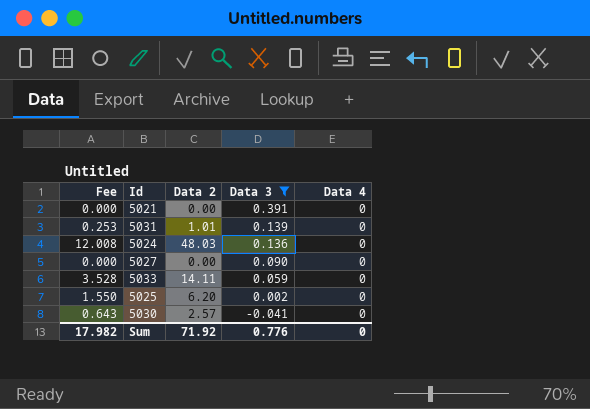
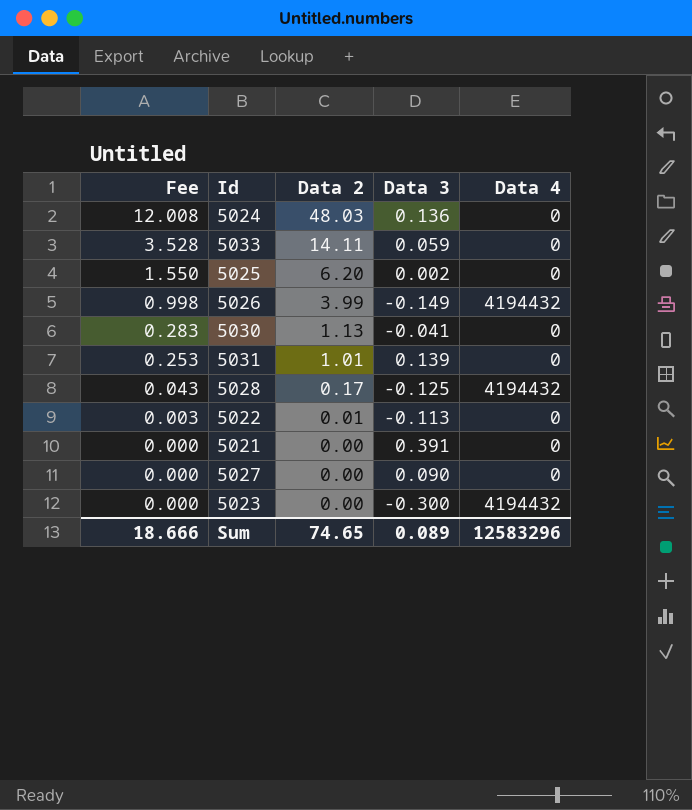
filter: Data 3 >= -0.041 -> none
row order: Data 3 descending -> Fee descending
5030 | Fee: 0.643 -> 0.283
5030 | Data 2: 2.57 -> 1.13
Sum | Fee: 17.982 -> 18.666
Sum | Data 2: 71.92 -> 74.65
Sum | Data 3: 0.776 -> 0.089
Sum | Data 4: 0 -> 12583296

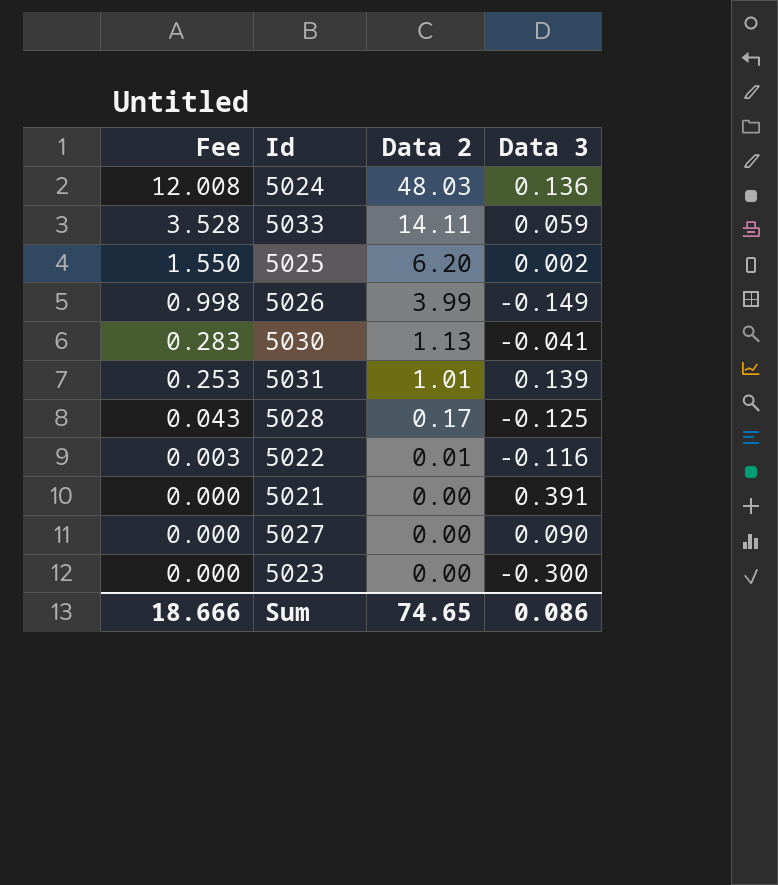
column Data 4 | position: 5 -> none
5022 | Data 3: -0.113 -> -0.116
Sum | Data 3: 0.089 -> 0.086

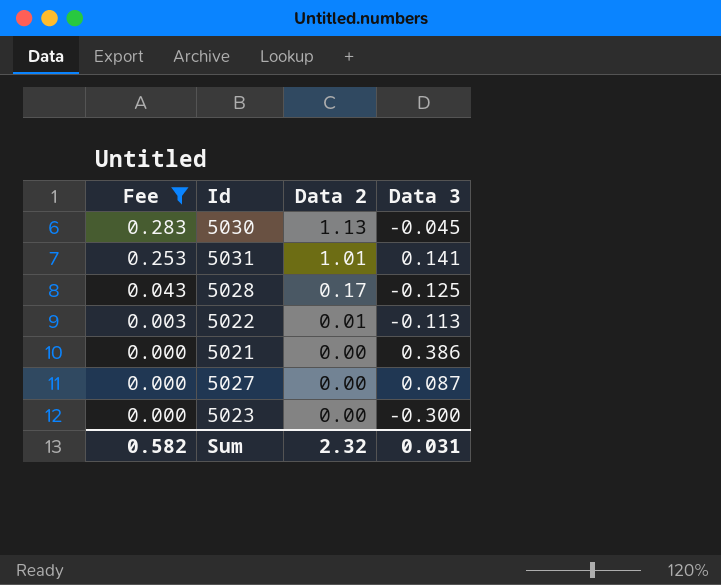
filter: none -> Fee <= 0.283
5030 | Data 3: -0.041 -> -0.045
5031 | Data 3: 0.139 -> 0.141
5022 | Data 3: -0.116 -> -0.113
5021 | Data 3: 0.391 -> 0.386
5027 | Data 3: 0.090 -> 0.087
Sum | Fee: 18.666 -> 0.582
Sum | Data 2: 74.65 -> 2.32
Sum | Data 3: 0.086 -> 0.031

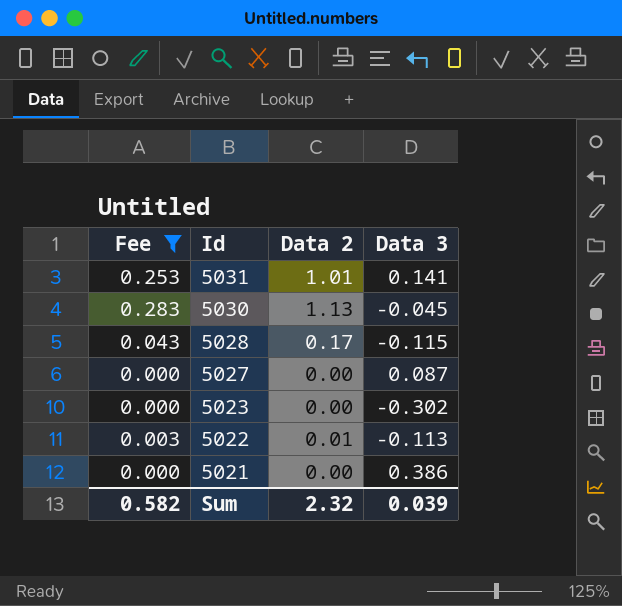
row order: Fee descending -> Id descending
5028 | Data 3: -0.125 -> -0.115
5023 | Data 3: -0.300 -> -0.302
Sum | Data 3: 0.031 -> 0.039

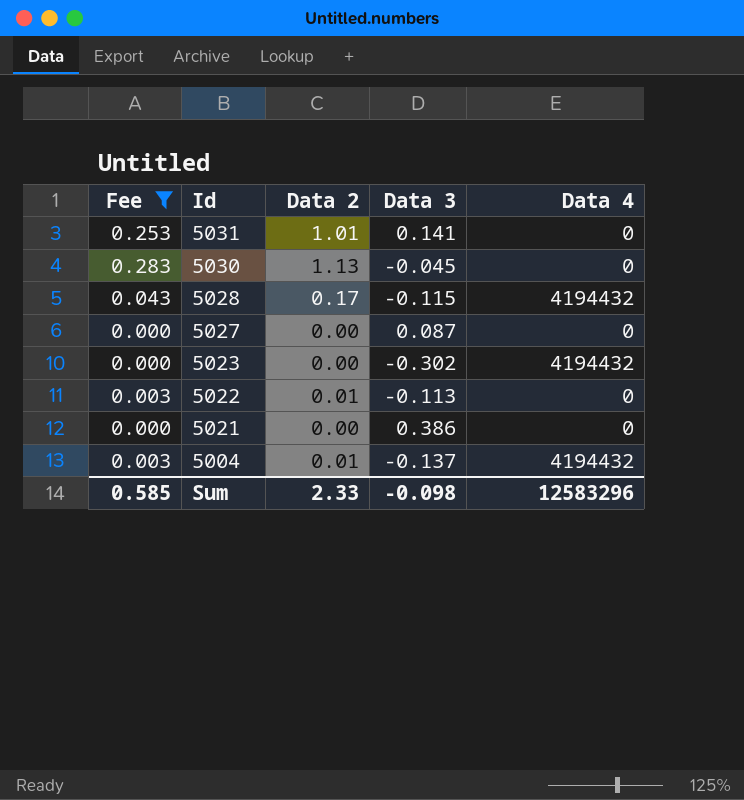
column Data 4 | position: none -> 5
row 5004: none -> 0.003 | 0.01 | -0.137 | 4194432
Sum | Fee: 0.582 -> 0.585
Sum | Data 2: 2.32 -> 2.33
Sum | Data 3: 0.039 -> -0.098

